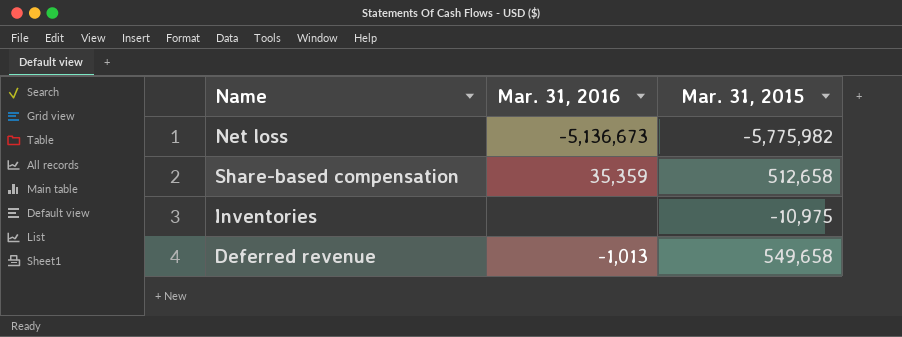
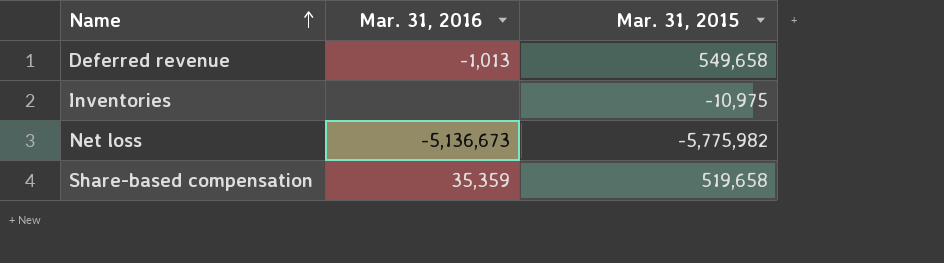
row order: none -> Name ascending
Share-based compensation | Mar. 31, 2015: 512,658 -> 519,658

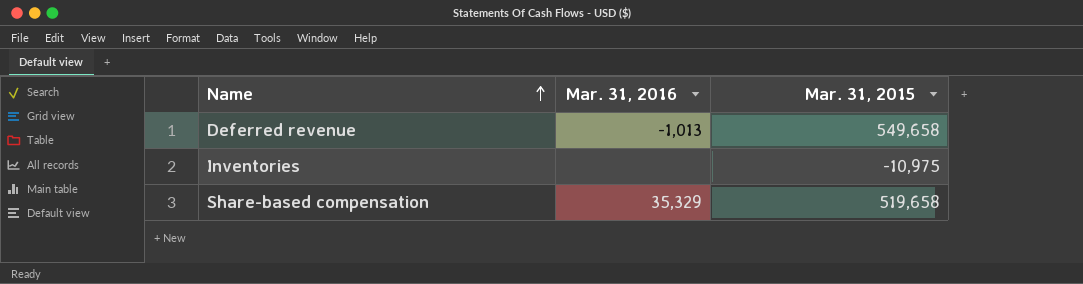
row Net loss: -5,136,673 | -5,775,982 -> none
Share-based compensation | Mar. 31, 2016: 35,359 -> 35,329

